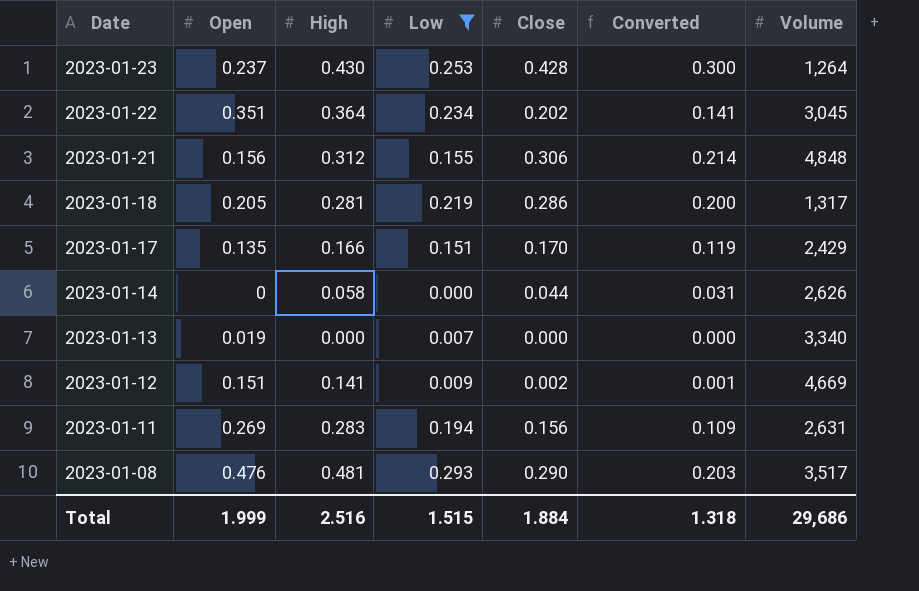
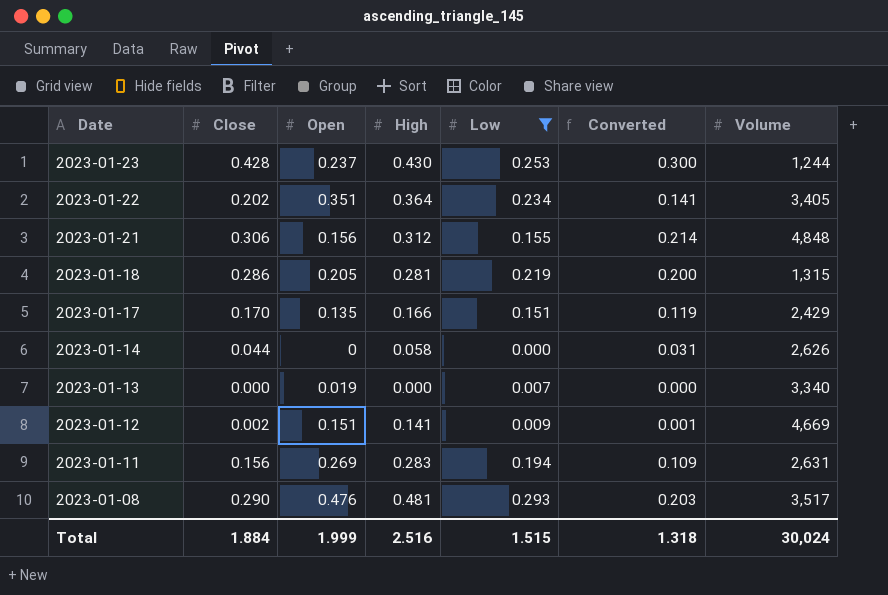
column Close | position: 5 -> 2
2023-01-23 | Volume: 1,264 -> 1,244
2023-01-22 | Volume: 3,045 -> 3,405
2023-01-18 | Volume: 1,317 -> 1,315
Total | Volume: 29,686 -> 30,024

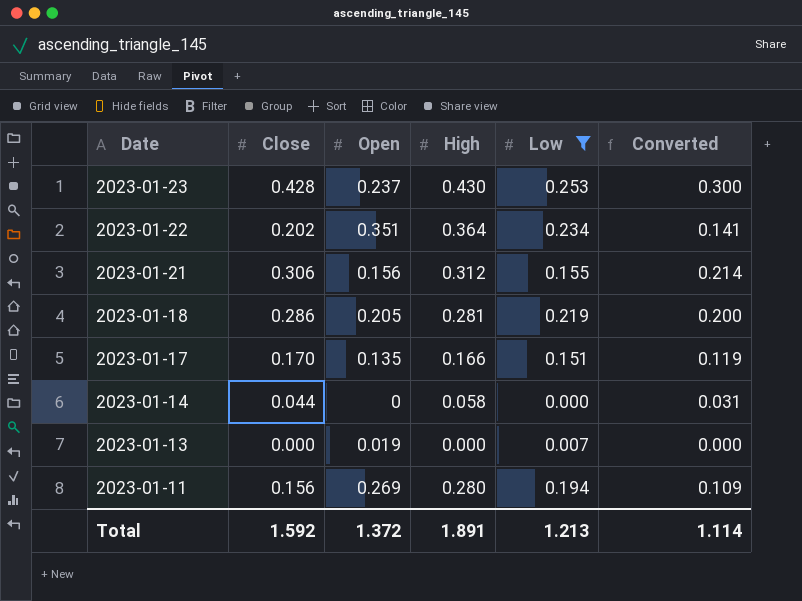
column Volume | position: 7 -> none
row 2023-01-12: 0.002 | 0.151 | 0.141 | 0.009 | 0.001 | 4,669 -> none
row 2023-01-08: 0.290 | 0.476 | 0.481 | 0.293 | 0.203 | 3,517 -> none
2023-01-11 | High: 0.283 -> 0.280
Total | Close: 1.884 -> 1.592
Total | Open: 1.999 -> 1.372
Total | High: 2.516 -> 1.891
Total | Low: 1.515 -> 1.213
Total | Converted: 1.318 -> 1.114

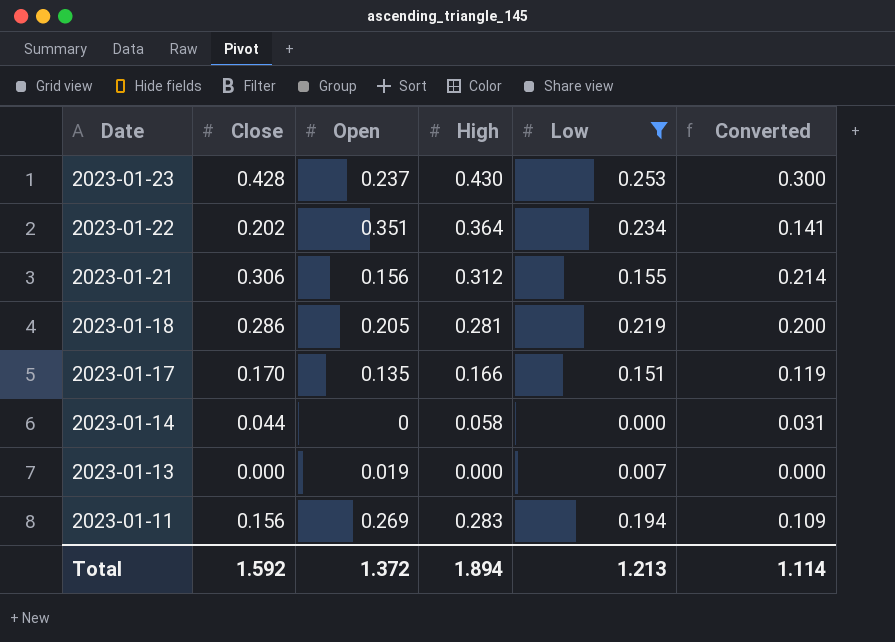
2023-01-11 | High: 0.280 -> 0.283
Total | High: 1.891 -> 1.894

